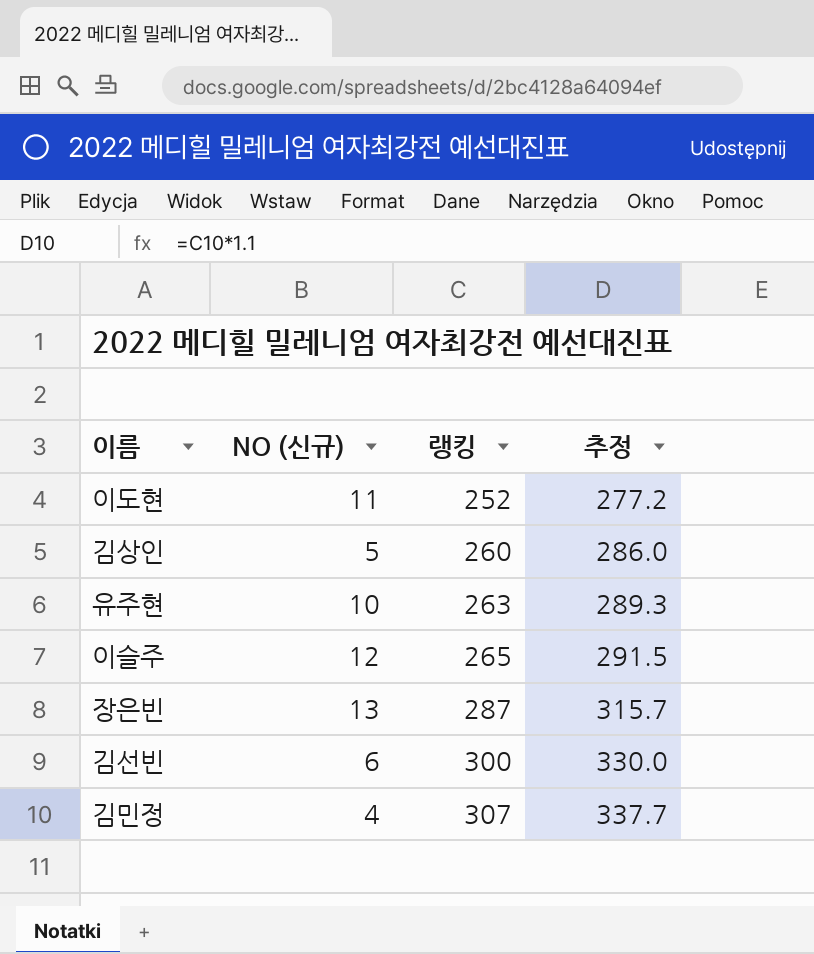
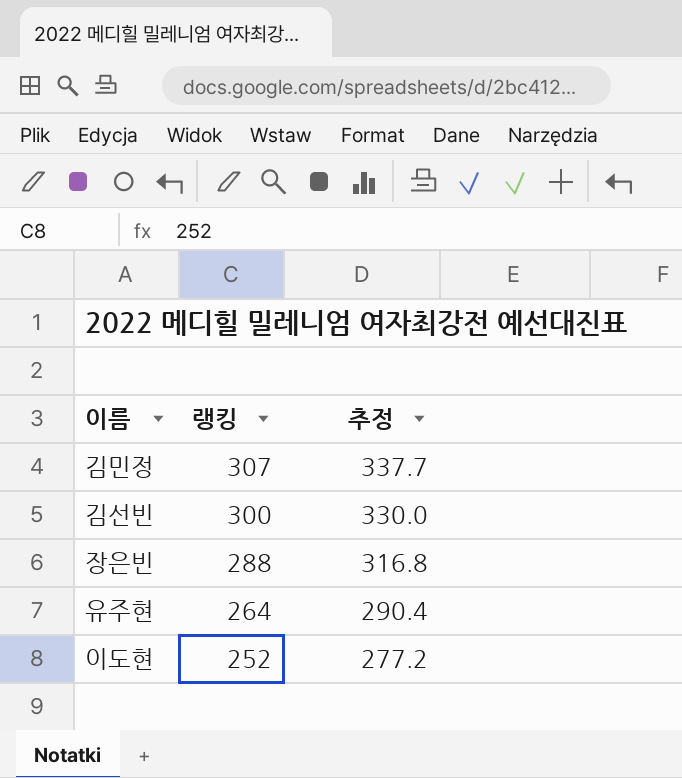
row order: 랭킹 ascending -> 랭킹 descending
column NO (신규) | position: 2 -> none
row 김상인: 5 | 260 | 286.0 -> none
row 이슬주: 12 | 265 | 291.5 -> none
장은빈 | 랭킹: 287 -> 288
장은빈 | 추정: 315.7 -> 316.8
유주현 | 랭킹: 263 -> 264
유주현 | 추정: 289.3 -> 290.4

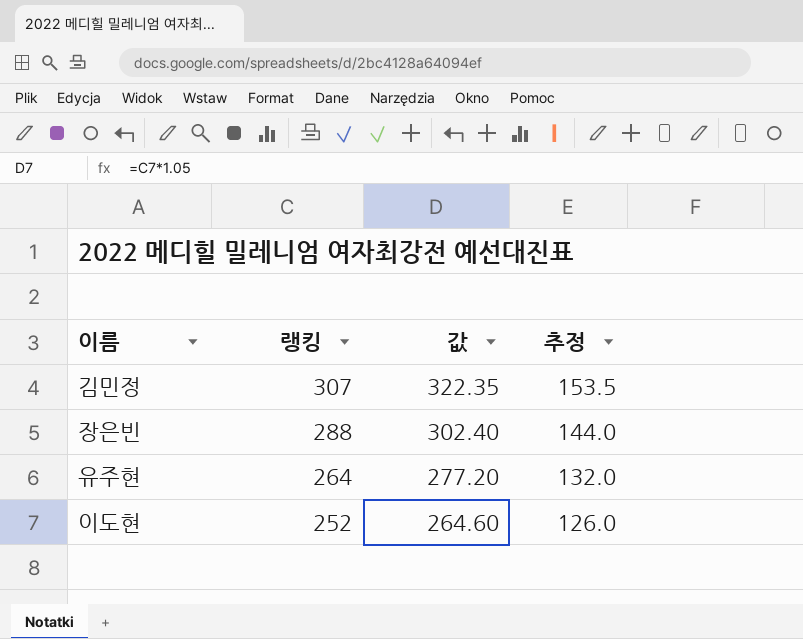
column 값 | formula: none -> [랭킹] * 1.05
column 추정 | formula: [랭킹] * 1.1 -> [랭킹] * 0.5
row 김선빈: 300 | 330.0 -> none

